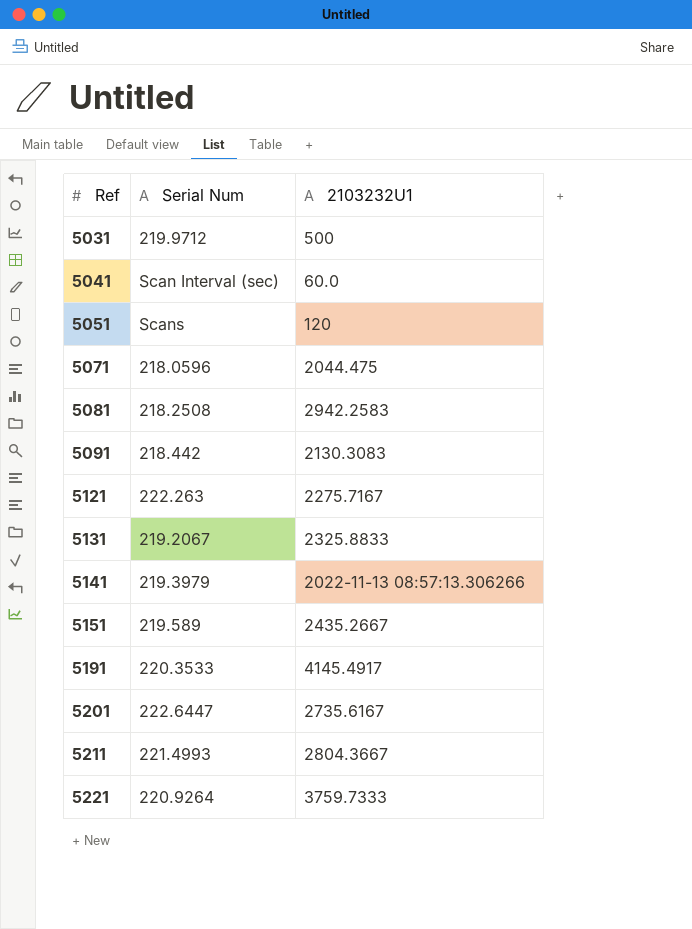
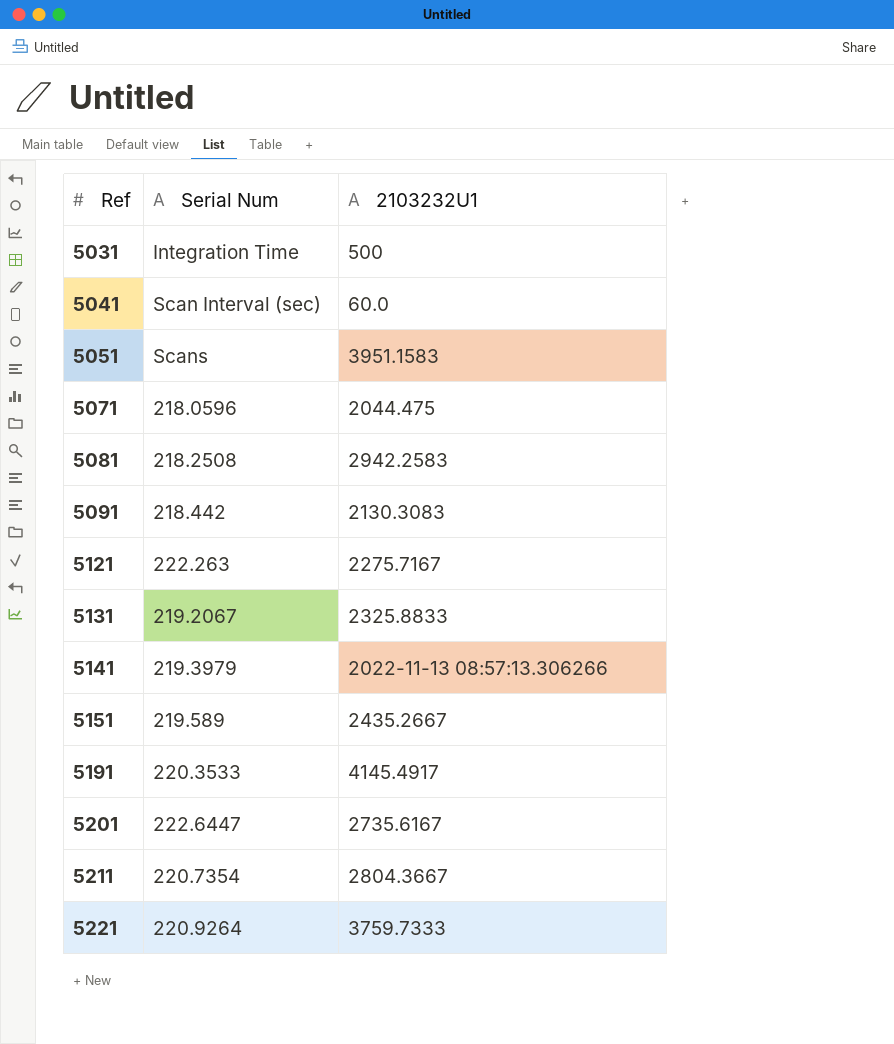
5031 | Serial Num: 219.9712 -> Integration Time
5051 | 2103232U1: 120 -> 3951.1583
5211 | Serial Num: 221.4993 -> 220.7354

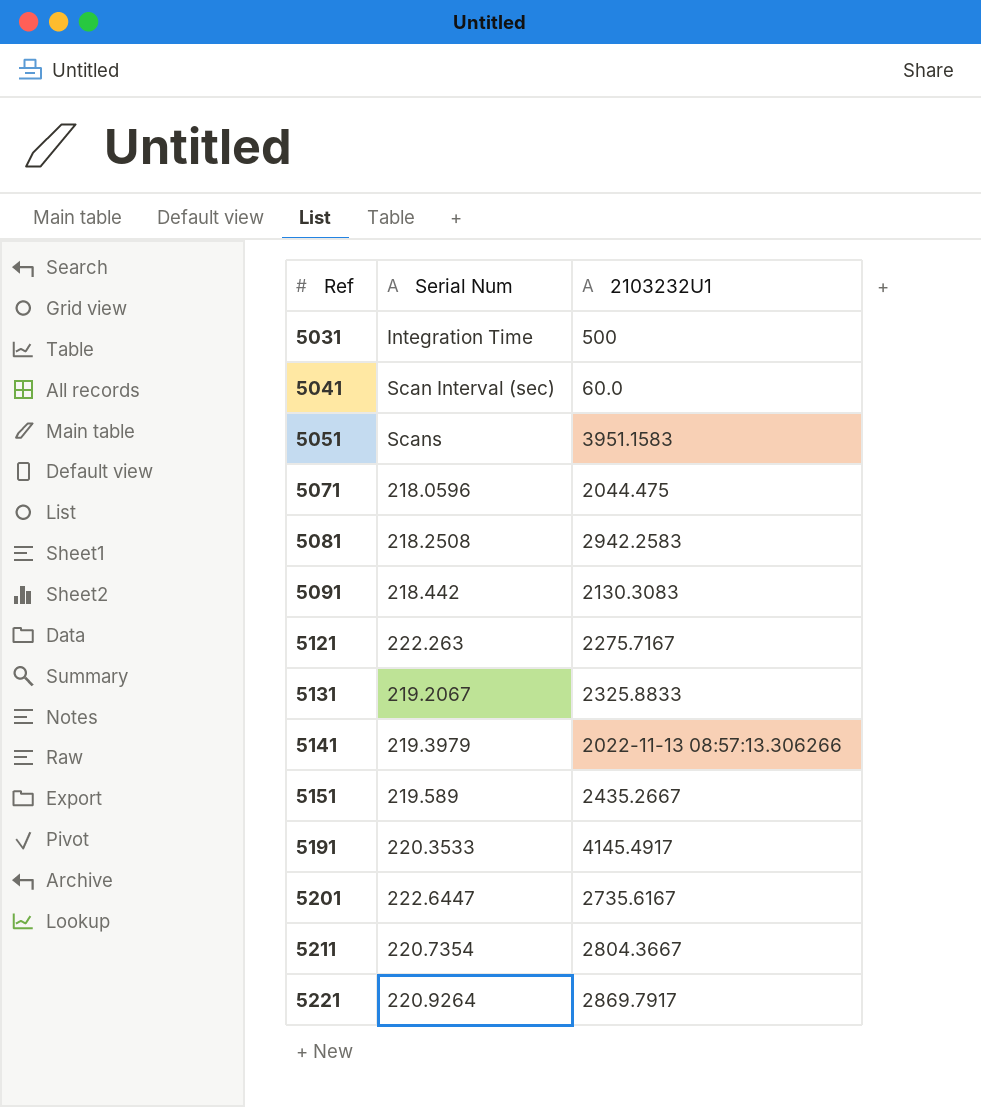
5221 | 2103232U1: 3759.7333 -> 2869.7917

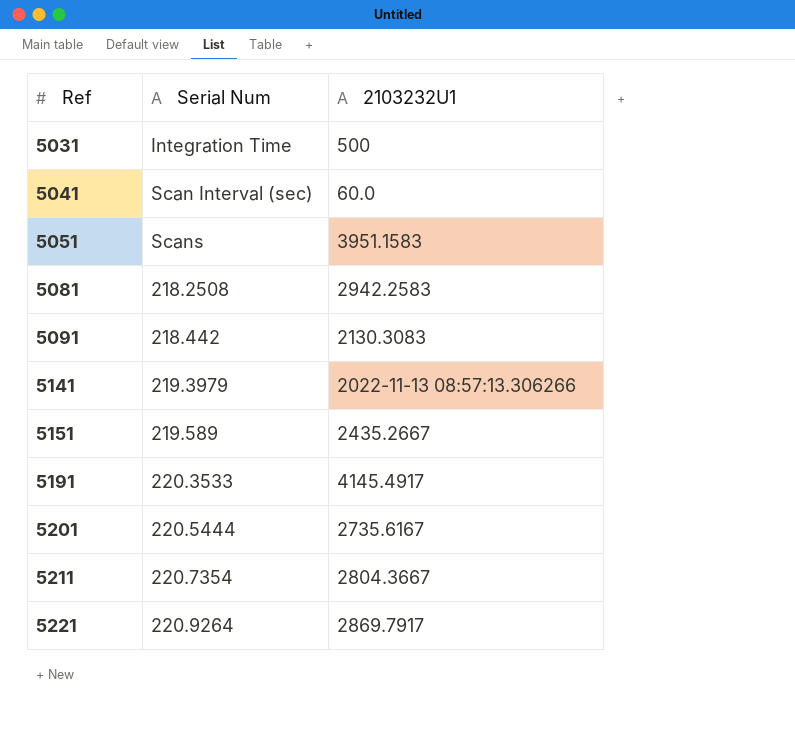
row 5071: 218.0596 | 2044.475 -> none
row 5121: 222.263 | 2275.7167 -> none
row 5131: 219.2067 | 2325.8833 -> none
5201 | Serial Num: 222.6447 -> 220.5444

